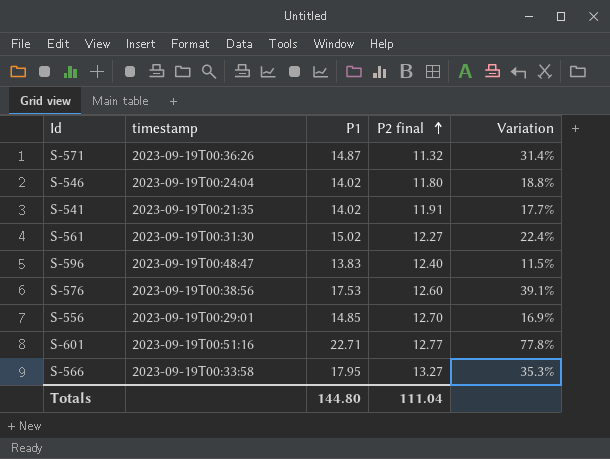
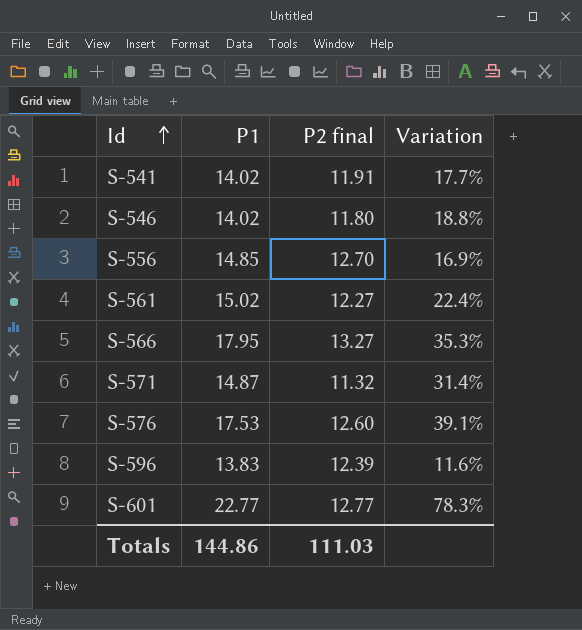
row order: P2 final ascending -> Id ascending
column timestamp | position: 2 -> none
S-596 | P2 final: 12.40 -> 12.39
S-596 | Variation: 11.5% -> 11.6%
S-601 | P1: 22.71 -> 22.77
S-601 | Variation: 77.8% -> 78.3%
Totals | P1: 144.80 -> 144.86
Totals | P2 final: 111.04 -> 111.03

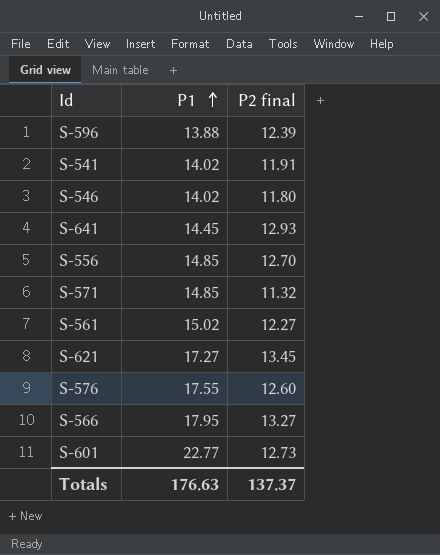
row order: Id ascending -> P1 ascending
column Variation | formula: ([P1] - [P2 final]) / [P2 final] -> none
S-596 | P1: 13.83 -> 13.88
row S-641: none -> 14.45 | 12.93
S-571 | P1: 14.87 -> 14.85
row S-621: none -> 17.27 | 13.45
S-576 | P1: 17.53 -> 17.55
S-601 | P2 final: 12.77 -> 12.73
Totals | P1: 144.86 -> 176.63
Totals | P2 final: 111.03 -> 137.37

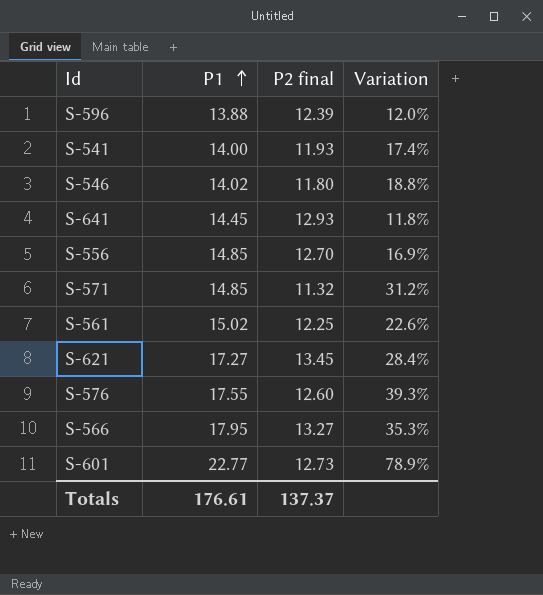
column Variation | formula: none -> ([P1] - [P2 final]) / [P2 final]
S-541 | P1: 14.02 -> 14.00
S-541 | P2 final: 11.91 -> 11.93
S-561 | P2 final: 12.27 -> 12.25
Totals | P1: 176.63 -> 176.61

